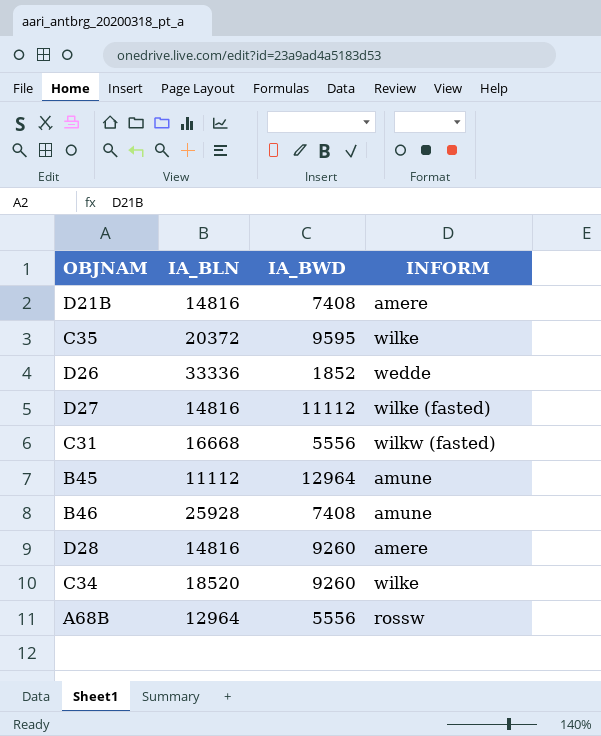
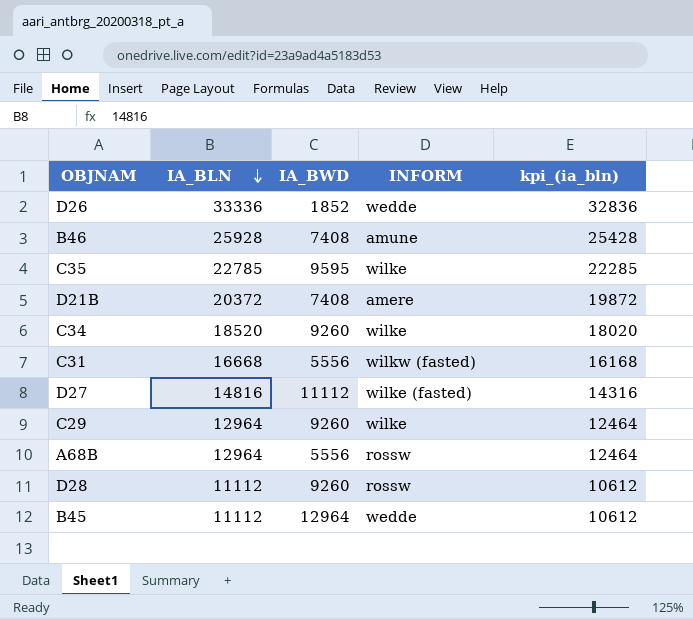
row order: none -> IA_BLN descending
column kpi_(ia_bln) | formula: none -> [IA_BLN] - 500
C35 | IA_BLN: 20372 -> 22785
D21B | IA_BLN: 14816 -> 20372
row C29: none -> 12964 | 9260 | wilke | 12464
D28 | IA_BLN: 14816 -> 11112
D28 | INFORM: amere -> rossw
B45 | INFORM: amune -> wedde

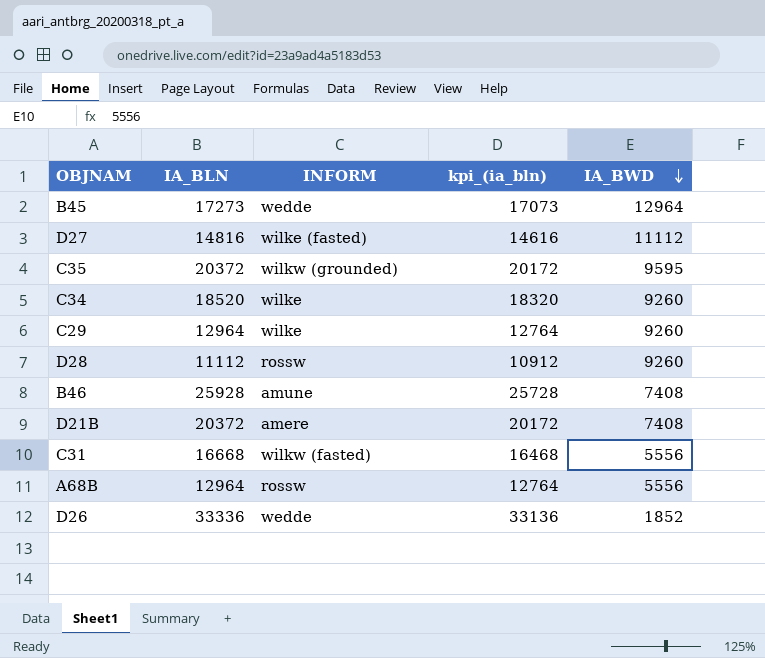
row order: IA_BLN descending -> IA_BWD descending
column kpi_(ia_bln) | formula: [IA_BLN] - 500 -> [IA_BLN] - 200
column IA_BWD | position: 3 -> 5
B45 | IA_BLN: 11112 -> 17273
C35 | IA_BLN: 22785 -> 20372
C35 | INFORM: wilke -> wilkw (grounded)

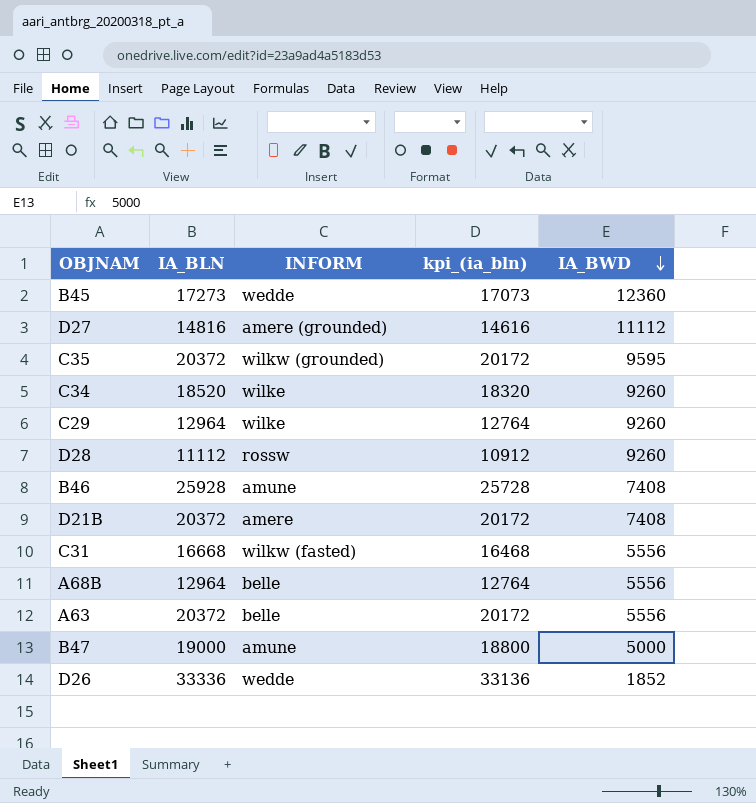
B45 | IA_BWD: 12964 -> 12360
D27 | INFORM: wilke (fasted) -> amere (grounded)
A68B | INFORM: rossw -> belle
row A63: none -> 20372 | belle | 20172 | 5556
row B47: none -> 19000 | amune | 18800 | 5000

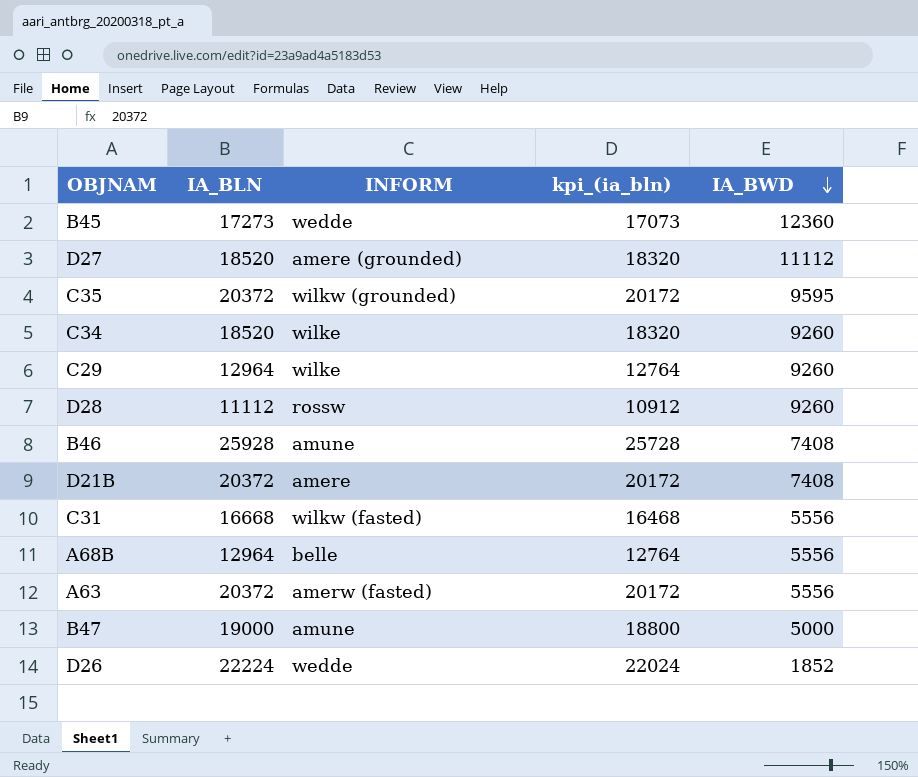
D27 | IA_BLN: 14816 -> 18520
D27 | kpi_(ia_bln): 14616 -> 18320
A63 | INFORM: belle -> amerw (fasted)
D26 | IA_BLN: 33336 -> 22224
D26 | kpi_(ia_bln): 33136 -> 22024

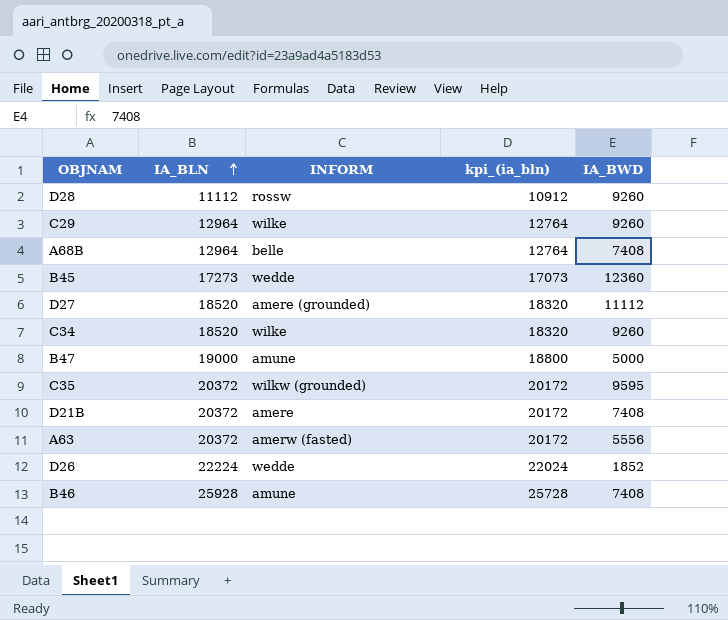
row order: IA_BWD descending -> IA_BLN ascending
row C31: 16668 | wilkw (fasted) | 16468 | 5556 -> none
A68B | IA_BWD: 5556 -> 7408

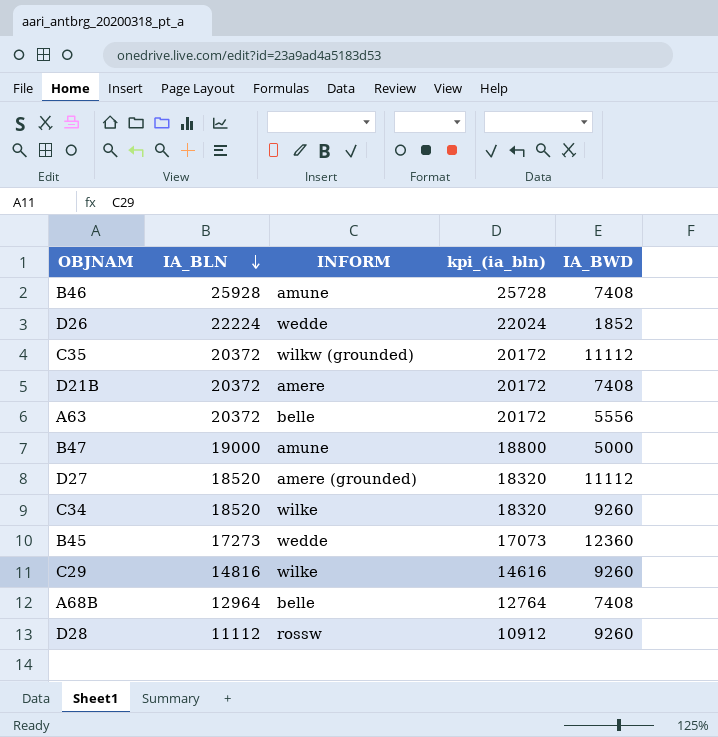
row order: IA_BLN ascending -> IA_BLN descending
C35 | IA_BWD: 9595 -> 11112
A63 | INFORM: amerw (fasted) -> belle
C29 | IA_BLN: 12964 -> 14816
C29 | kpi_(ia_bln): 12764 -> 14616

